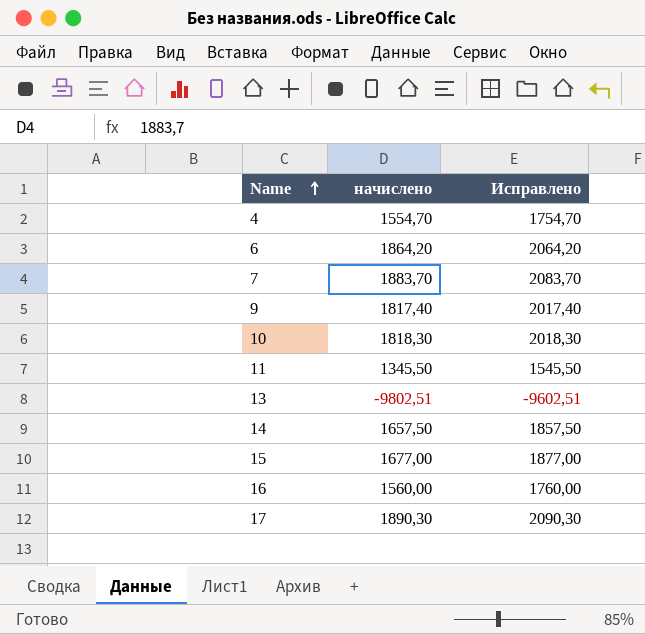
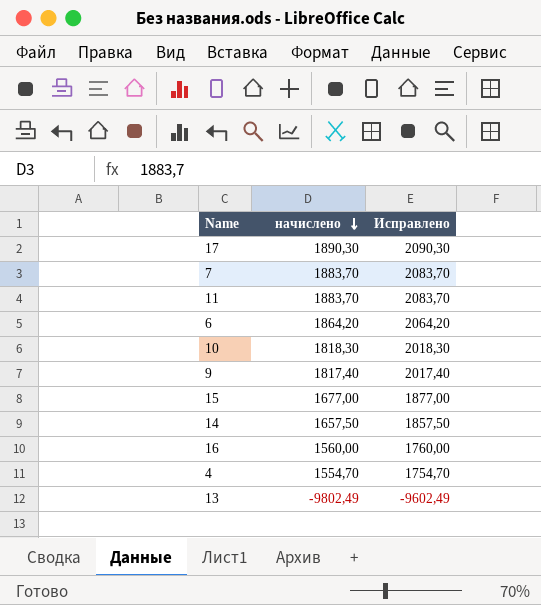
row order: Name ascending -> начислено descending
11 | начислено: 1345,50 -> 1883,70
11 | Исправлено: 1545,50 -> 2083,70
13 | начислено: -9802,51 -> -9802,49
13 | Исправлено: -9602,51 -> -9602,49

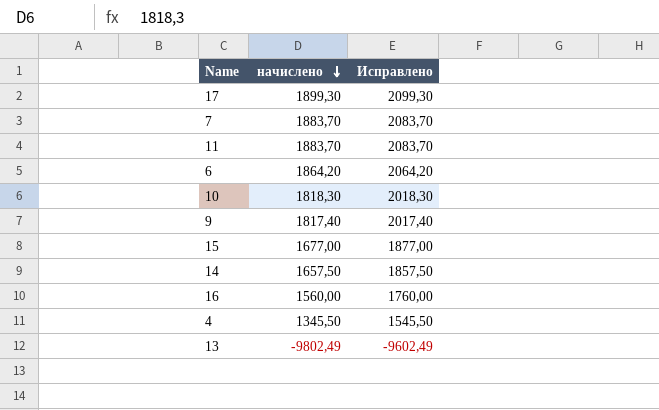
17 | начислено: 1890,30 -> 1899,30
17 | Исправлено: 2090,30 -> 2099,30
4 | начислено: 1554,70 -> 1345,50
4 | Исправлено: 1754,70 -> 1545,50

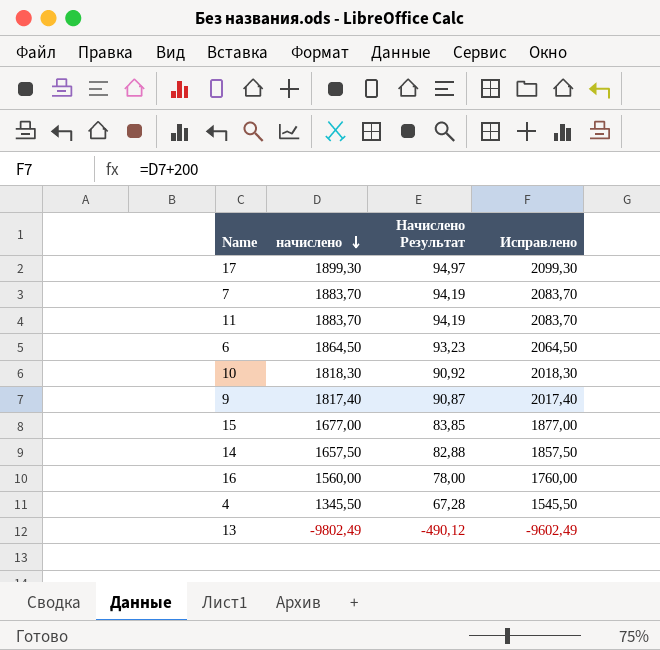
column Начислено Результат | formula: none -> [начислено] * 0,05
6 | начислено: 1864,20 -> 1864,50
6 | Исправлено: 2064,20 -> 2064,50

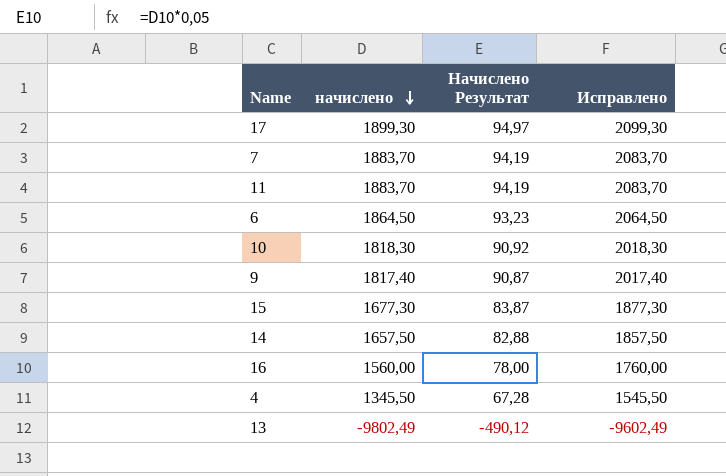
15 | начислено: 1677,00 -> 1677,30
15 | Начислено Результат: 83,85 -> 83,87
15 | Исправлено: 1877,00 -> 1877,30

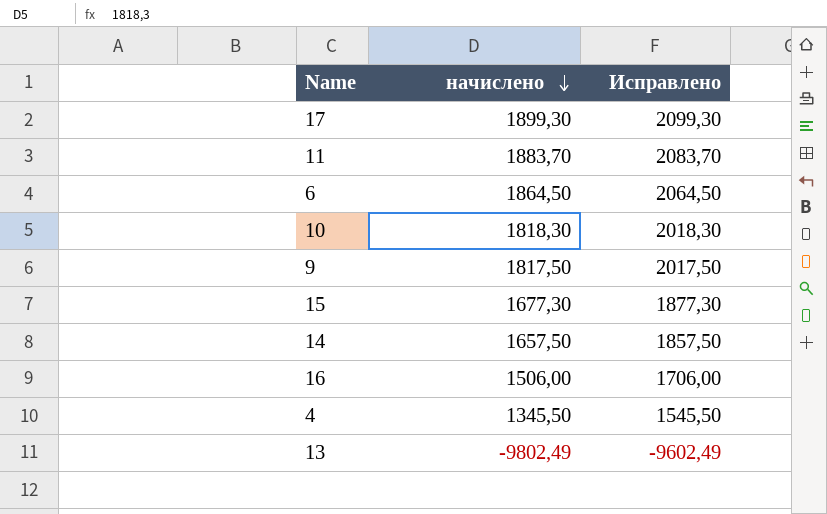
column Начислено Результат | formula: [начислено] * 0,05 -> none
row 7: 1883,70 | 94,19 | 2083,70 -> none
9 | начислено: 1817,40 -> 1817,50
9 | Исправлено: 2017,40 -> 2017,50
16 | начислено: 1560,00 -> 1506,00
16 | Исправлено: 1760,00 -> 1706,00

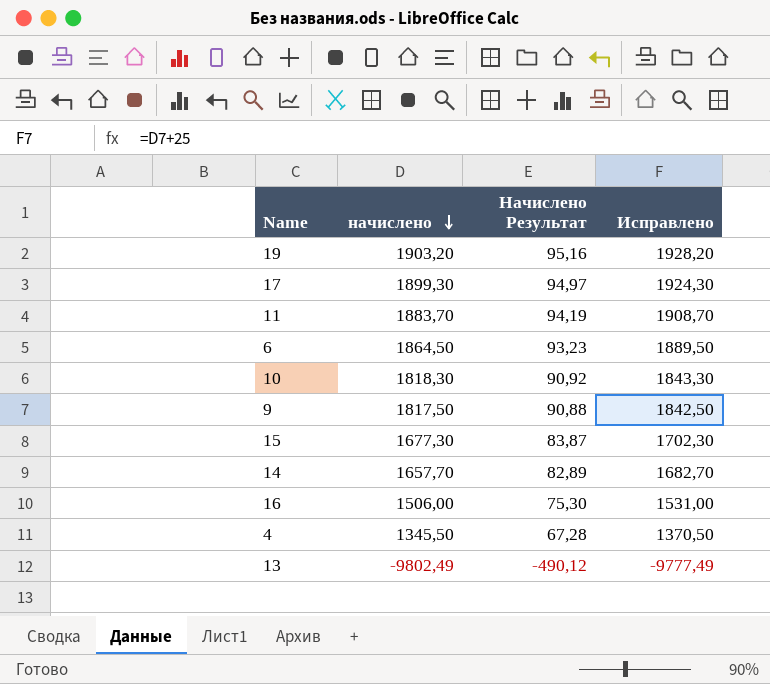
column Начислено Результат | formula: none -> [начислено] * 0,05
column Исправлено | formula: [начислено] + 200 -> [начислено] + 25
row 19: none -> 1903,20 | 95,16 | 1928,20
14 | начислено: 1657,50 -> 1657,70

